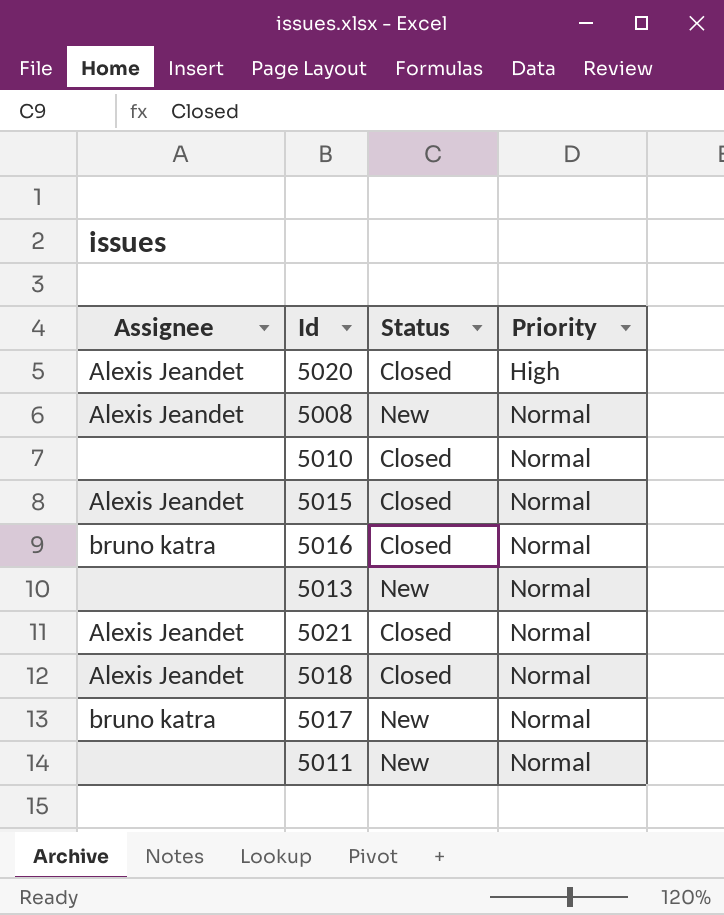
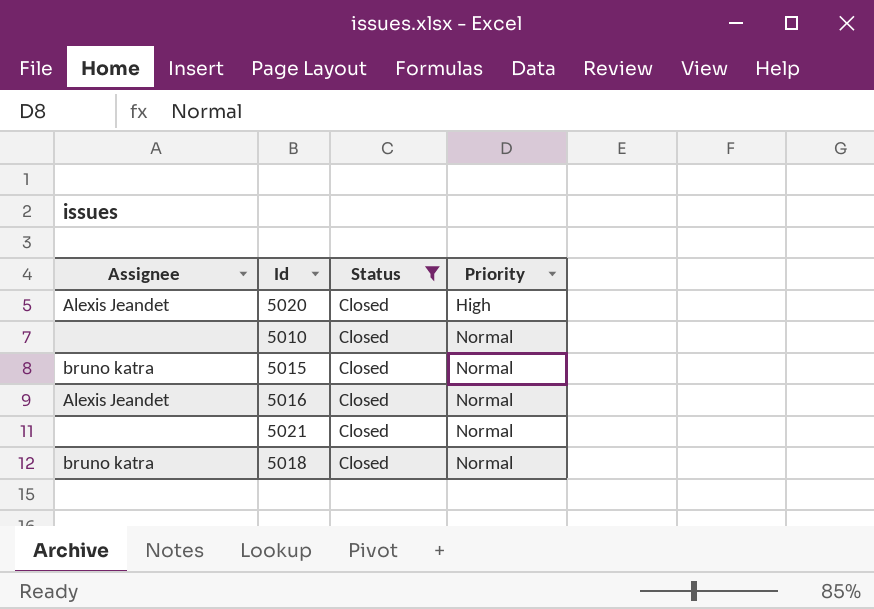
filter: none -> Status = Closed
5015 | Assignee: Alexis Jeandet -> bruno katra
5016 | Assignee: bruno katra -> Alexis Jeandet
5021 | Assignee: Alexis Jeandet -> none
5018 | Assignee: Alexis Jeandet -> bruno katra

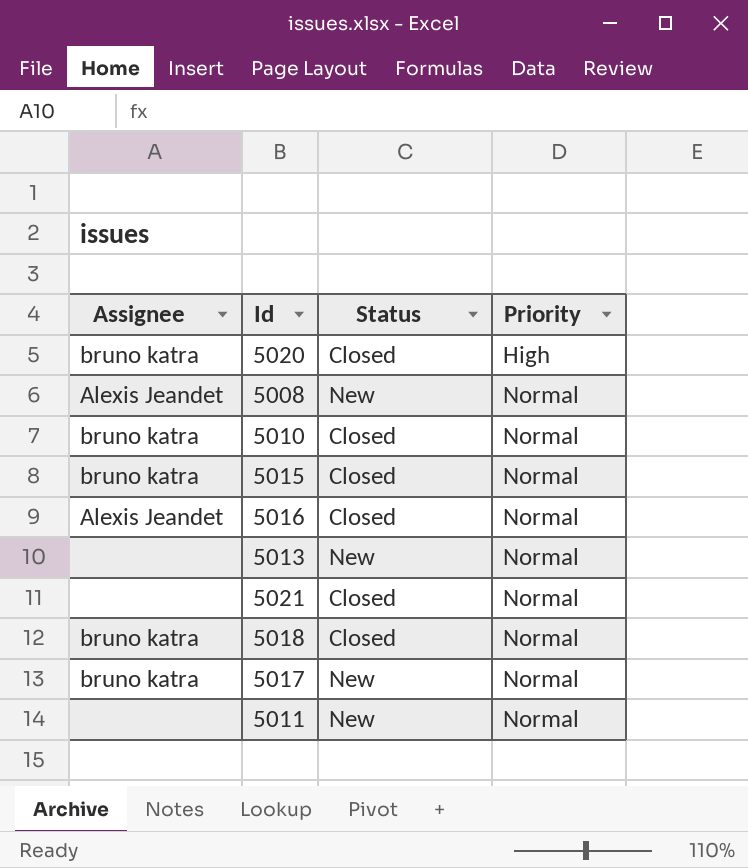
filter: Status = Closed -> none
5020 | Assignee: Alexis Jeandet -> bruno katra
5010 | Assignee: none -> bruno katra

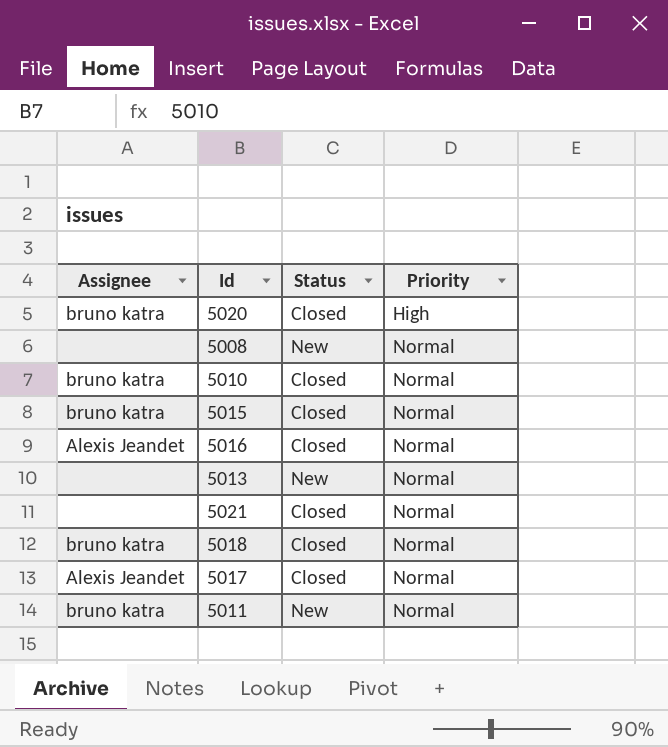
5008 | Assignee: Alexis Jeandet -> none
5017 | Assignee: bruno katra -> Alexis Jeandet
5017 | Status: New -> Closed
5011 | Assignee: none -> bruno katra

